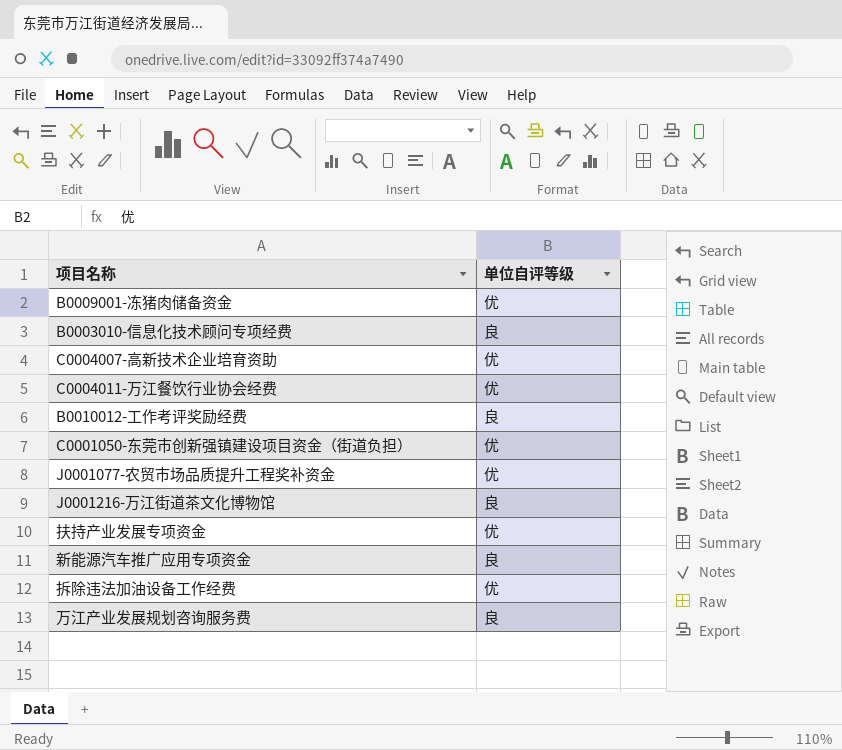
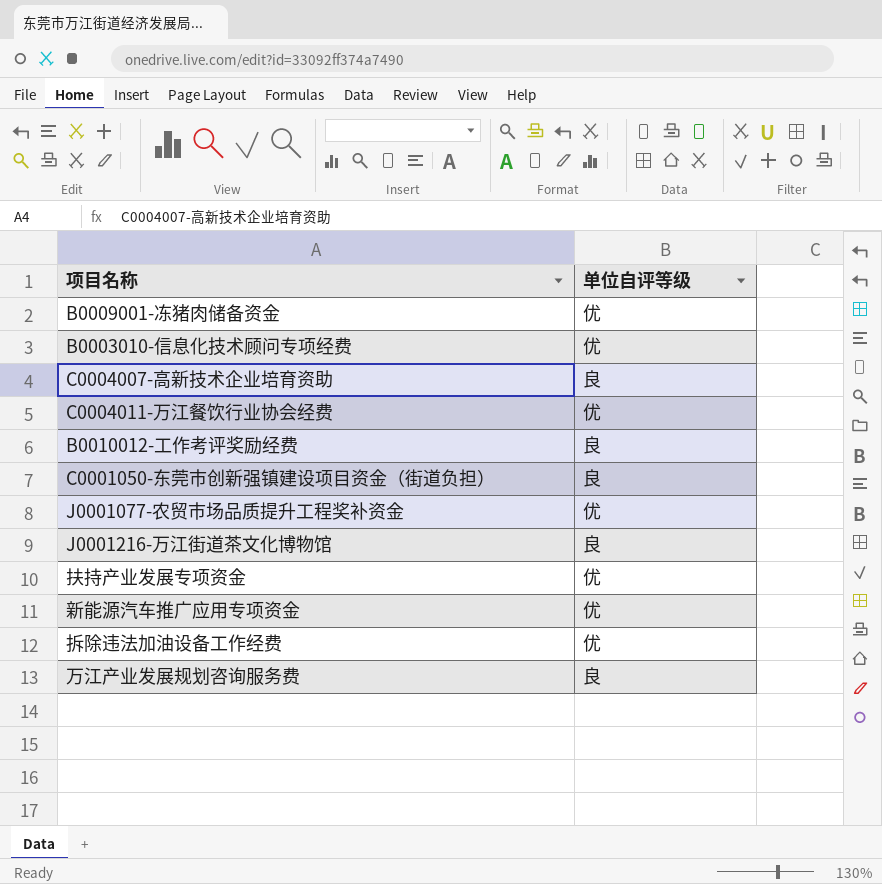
B0003010-信息化技术顾问专项经费 | 单位自评等级: 良 -> 优
C0004007-高新技术企业培育资助 | 单位自评等级: 优 -> 良
C0001050-东莞市创新强镇建设项目资金（街道负担） | 单位自评等级: 优 -> 良
新能源汽车推广应用专项资金 | 单位自评等级: 良 -> 优

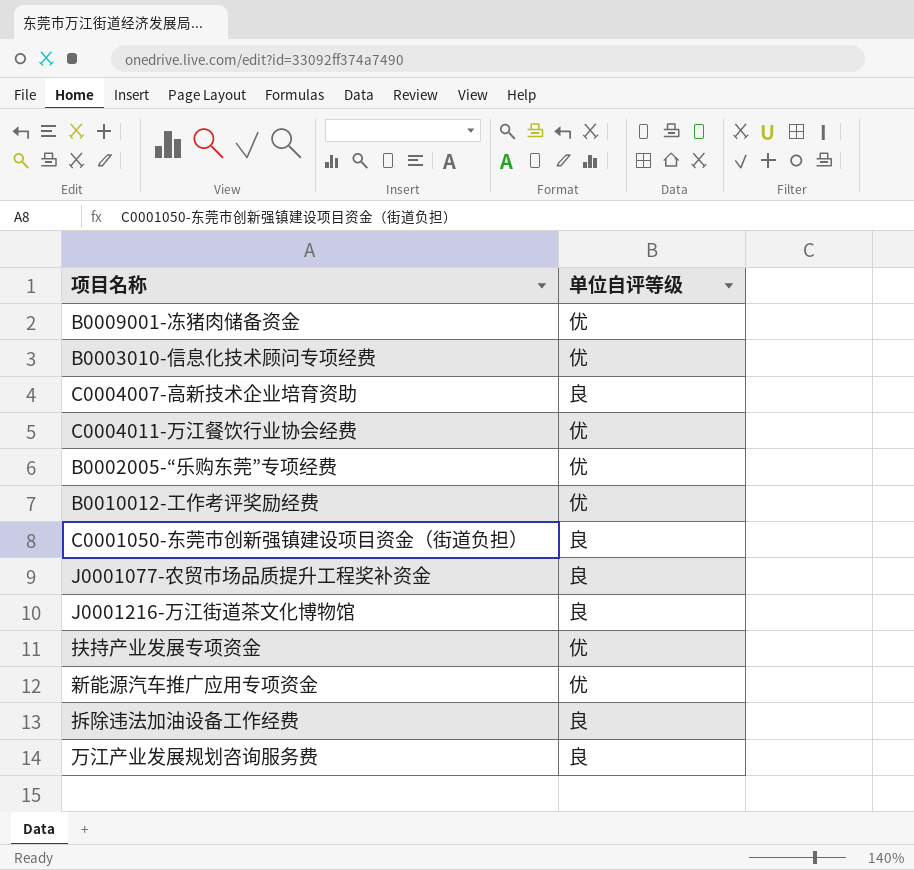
row B0002005-“乐购东莞”专项经费: none -> 优
B0010012-工作考评奖励经费 | 单位自评等级: 良 -> 优
J0001077-农贸市场品质提升工程奖补资金 | 单位自评等级: 优 -> 良
拆除违法加油设备工作经费 | 单位自评等级: 优 -> 良

